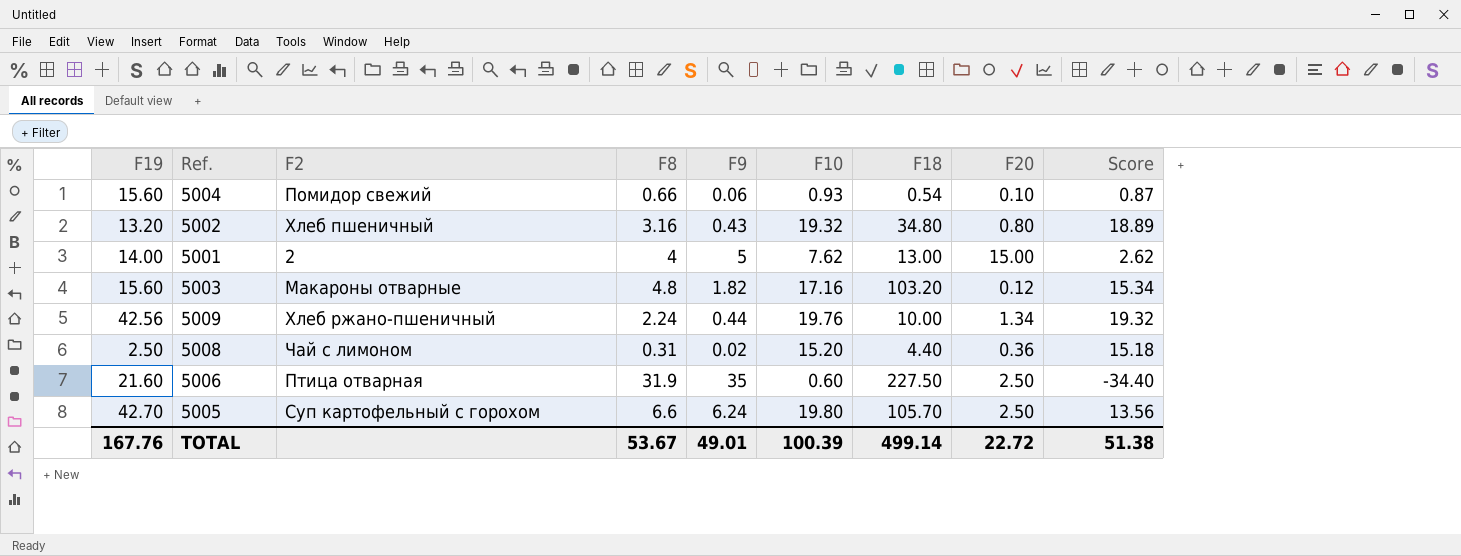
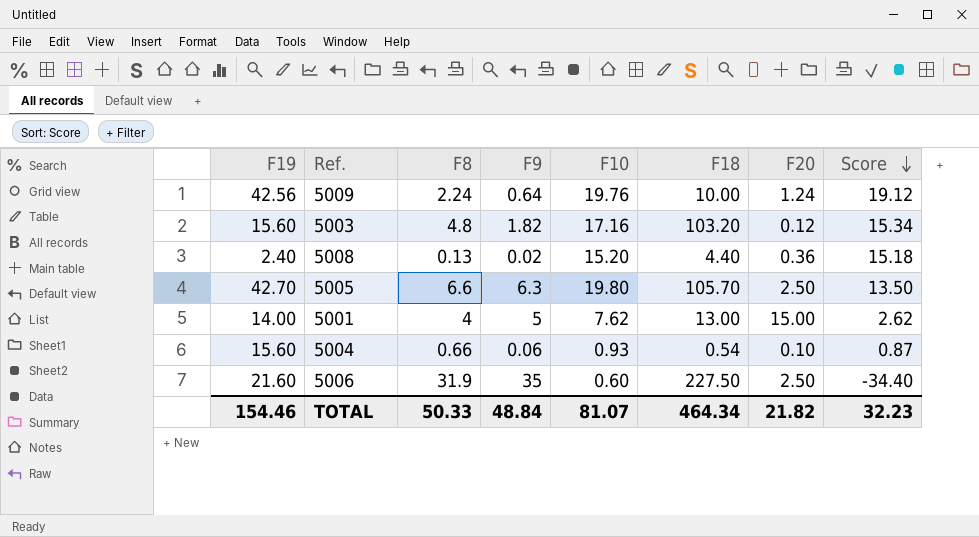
row order: none -> Score descending
column F2 | position: 3 -> none
row 5002: 13.20 | Хлеб пшеничный | 3.16 | 0.43 | 19.32 | 34.80 | 0.80 | 18.89 -> none
5009 | F9: 0.44 -> 0.64
5009 | F20: 1.34 -> 1.24
5009 | Score: 19.32 -> 19.12
5008 | F19: 2.50 -> 2.40
5008 | F8: 0.31 -> 0.13
5005 | F9: 6.24 -> 6.3
5005 | Score: 13.56 -> 13.50
TOTAL | F19: 167.76 -> 154.46
TOTAL | F8: 53.67 -> 50.33
TOTAL | F9: 49.01 -> 48.84
TOTAL | F10: 100.39 -> 81.07
TOTAL | F18: 499.14 -> 464.34
TOTAL | F20: 22.72 -> 21.82
TOTAL | Score: 51.38 -> 32.23

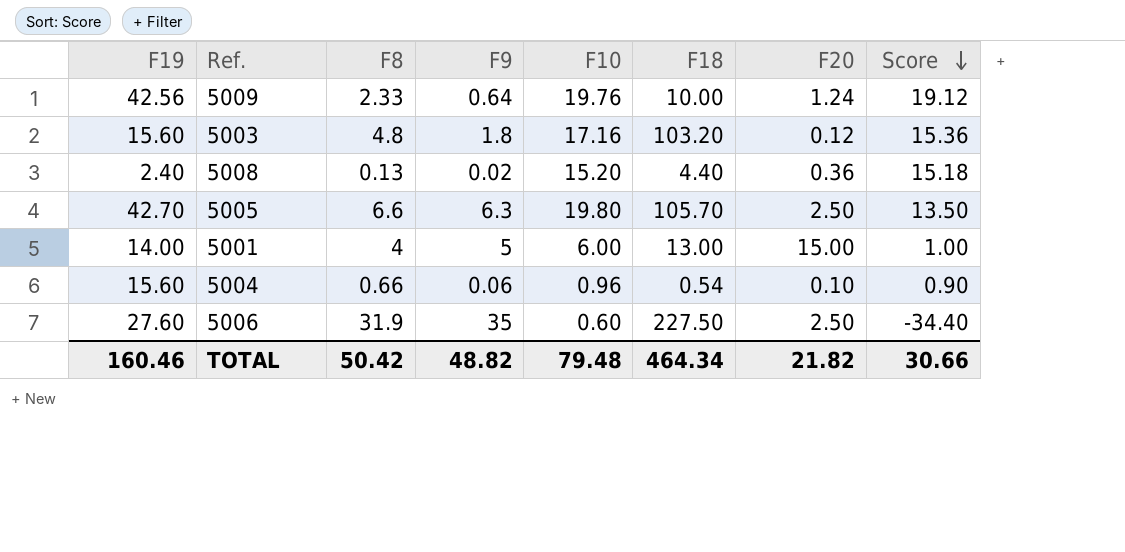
5009 | F8: 2.24 -> 2.33
5003 | F9: 1.82 -> 1.8
5003 | Score: 15.34 -> 15.36
5001 | F10: 7.62 -> 6.00
5001 | Score: 2.62 -> 1.00
5004 | F10: 0.93 -> 0.96
5004 | Score: 0.87 -> 0.90
5006 | F19: 21.60 -> 27.60
TOTAL | F19: 154.46 -> 160.46
TOTAL | F8: 50.33 -> 50.42
TOTAL | F9: 48.84 -> 48.82
TOTAL | F10: 81.07 -> 79.48
TOTAL | Score: 32.23 -> 30.66

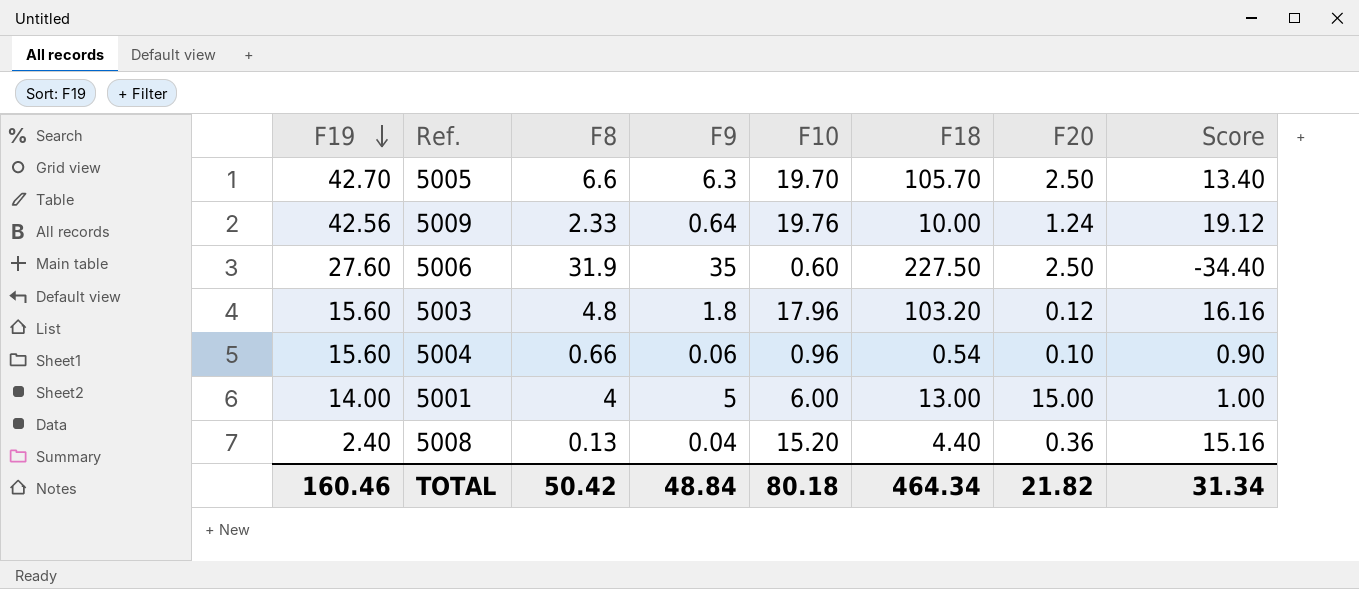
row order: Score descending -> F19 descending
5005 | F10: 19.80 -> 19.70
5005 | Score: 13.50 -> 13.40
5003 | F10: 17.16 -> 17.96
5003 | Score: 15.36 -> 16.16
5008 | F9: 0.02 -> 0.04
5008 | Score: 15.18 -> 15.16
TOTAL | F9: 48.82 -> 48.84
TOTAL | F10: 79.48 -> 80.18
TOTAL | Score: 30.66 -> 31.34

